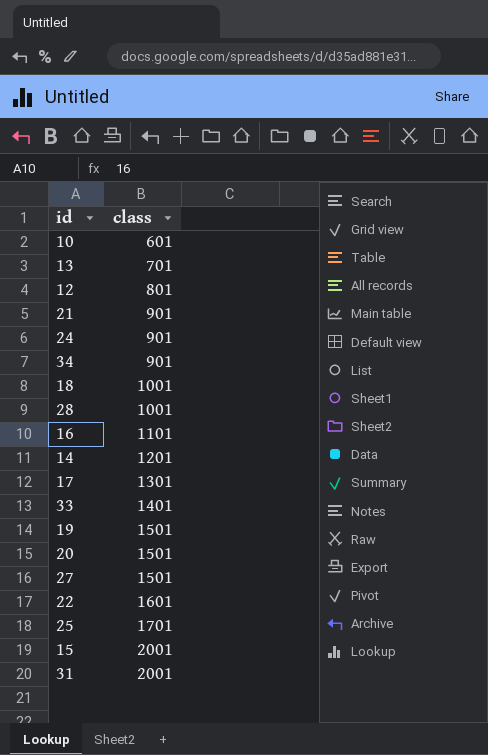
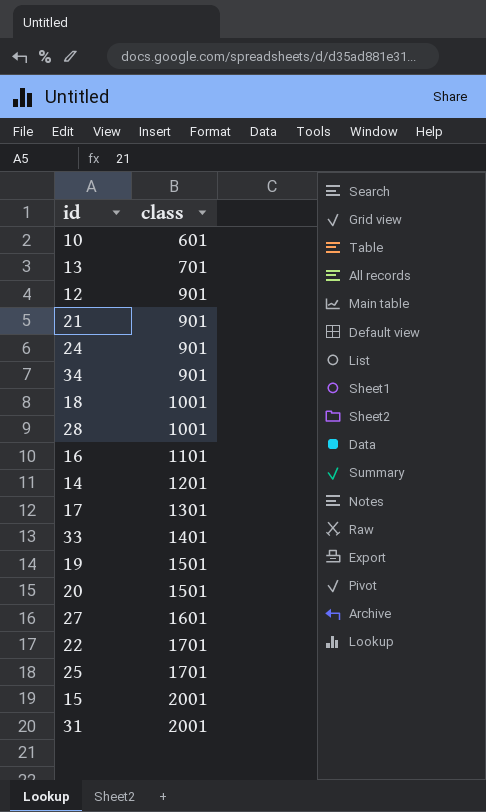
12 | class: 801 -> 901
27 | class: 1501 -> 1601
22 | class: 1601 -> 1701

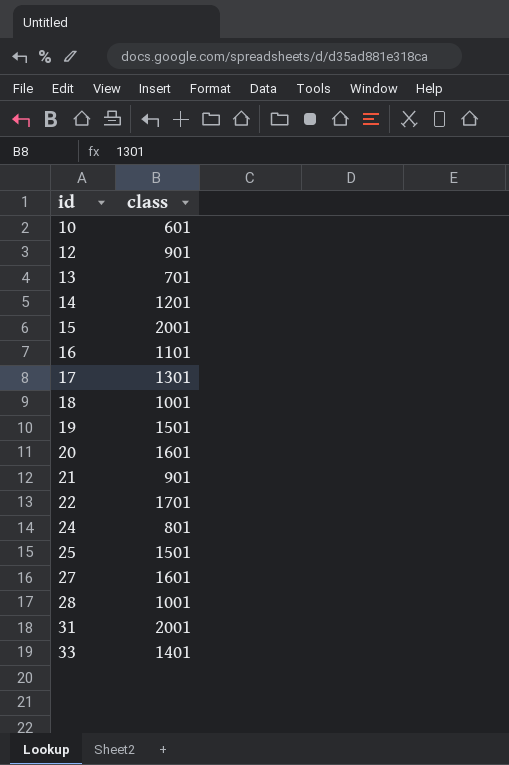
row order: class ascending -> id ascending
row 34: 901 -> none
20 | class: 1501 -> 1601
24 | class: 901 -> 801
25 | class: 1701 -> 1501

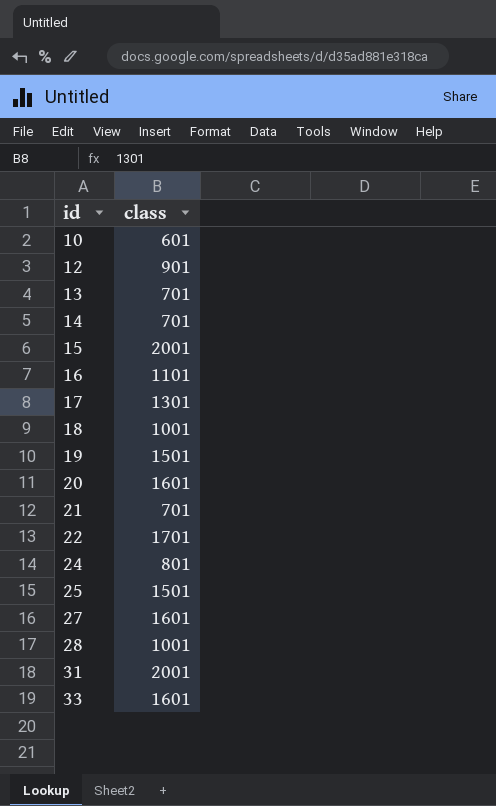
14 | class: 1201 -> 701
21 | class: 901 -> 701
33 | class: 1401 -> 1601

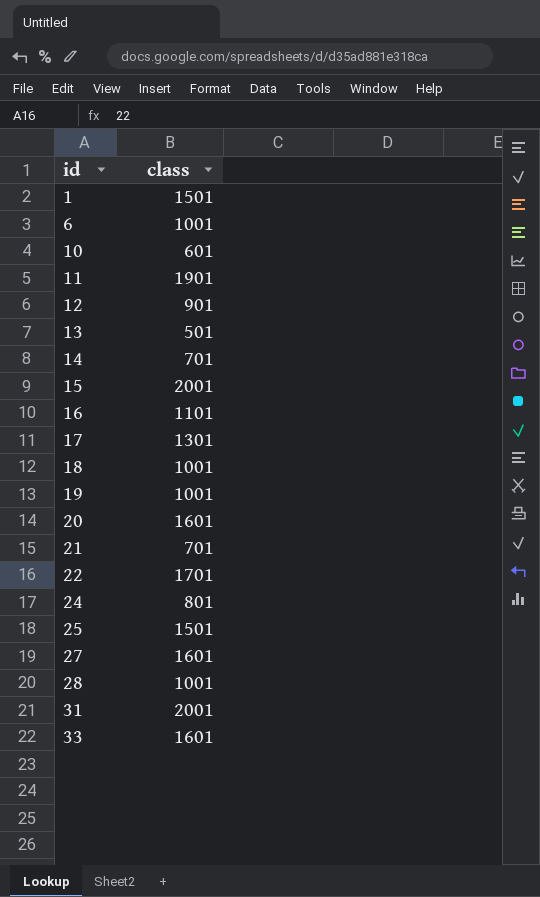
row 1: none -> 1501
row 6: none -> 1001
row 11: none -> 1901
13 | class: 701 -> 501
19 | class: 1501 -> 1001

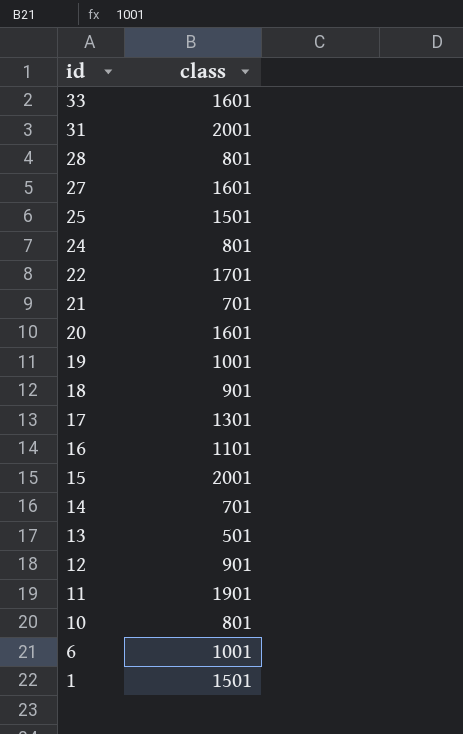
row order: id ascending -> id descending
28 | class: 1001 -> 801
18 | class: 1001 -> 901
10 | class: 601 -> 801

